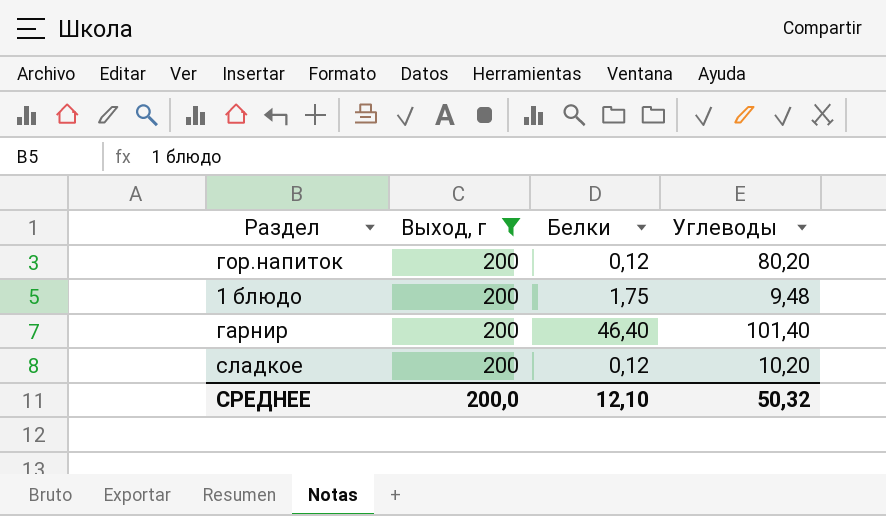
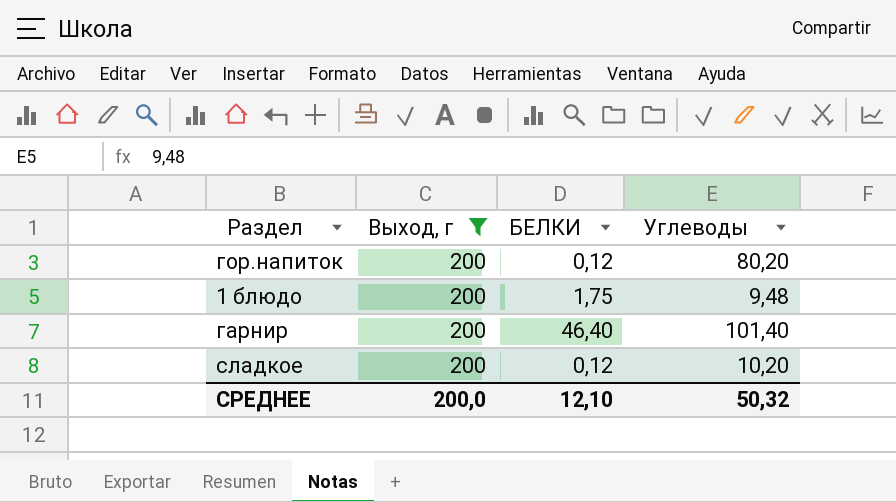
column name: Белки -> БЕЛКИ

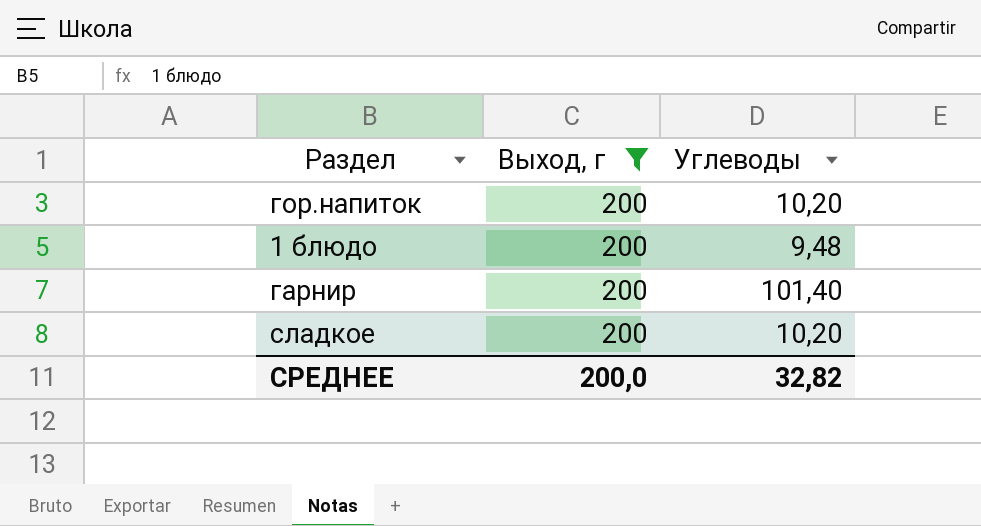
column БЕЛКИ | position: 3 -> none
гор.напиток | Углеводы: 80,20 -> 10,20
СРЕДНЕЕ | Углеводы: 50,32 -> 32,82

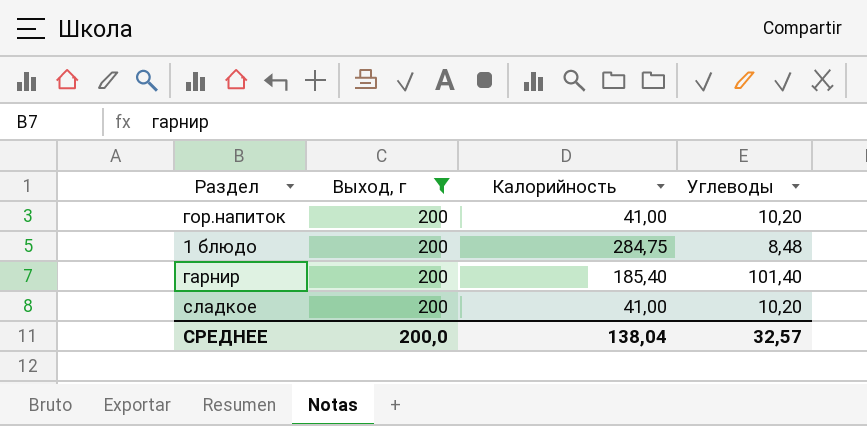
column Калорийность | position: none -> 3
1 блюдо | Углеводы: 9,48 -> 8,48
СРЕДНЕЕ | Углеводы: 32,82 -> 32,57

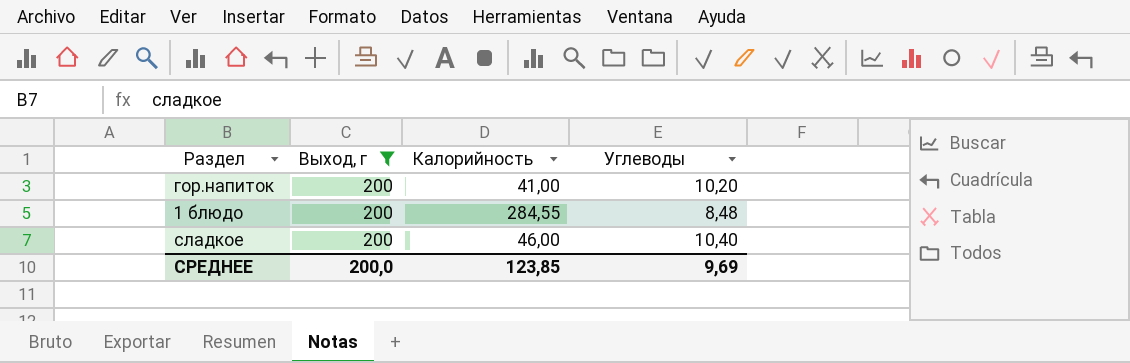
row гарнир: 200 | 185,40 | 101,40 -> none
1 блюдо | Калорийность: 284,75 -> 284,55
сладкое | Калорийность: 41,00 -> 46,00
сладкое | Углеводы: 10,20 -> 10,40
СРЕДНЕЕ | Калорийность: 138,04 -> 123,85
СРЕДНЕЕ | Углеводы: 32,57 -> 9,69

